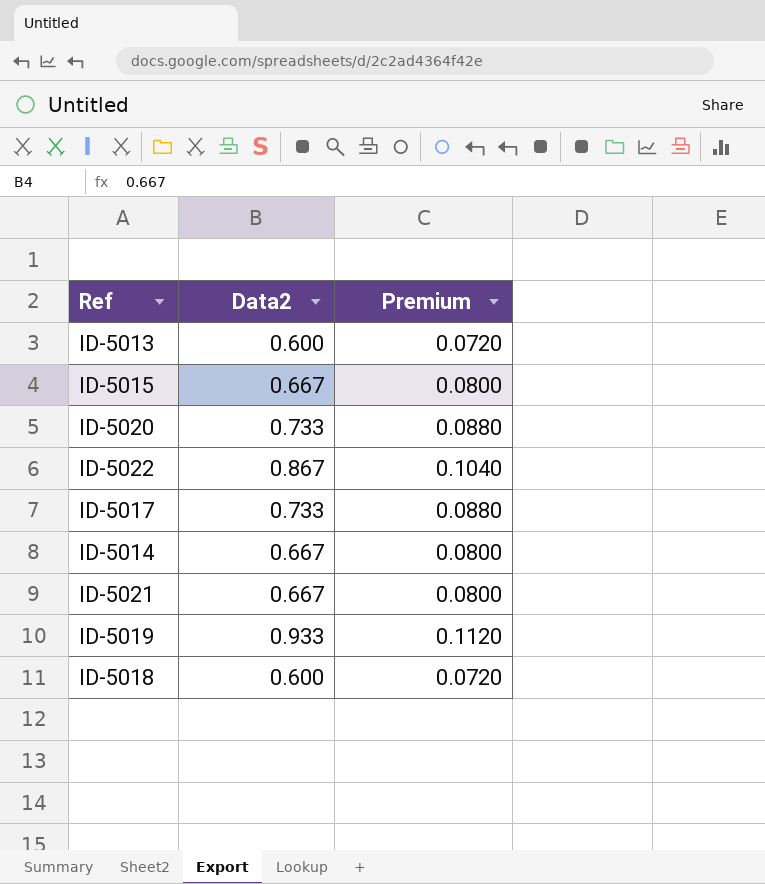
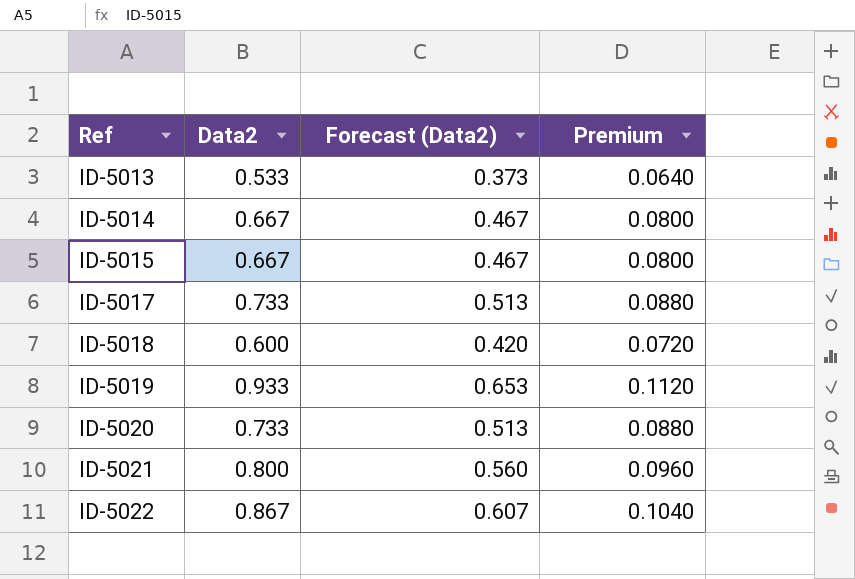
row order: none -> Ref ascending
column Forecast (Data2) | formula: none -> [Data2] * 0.7
ID-5013 | Data2: 0.600 -> 0.533
ID-5013 | Premium: 0.0720 -> 0.0640
ID-5021 | Data2: 0.667 -> 0.800
ID-5021 | Premium: 0.0800 -> 0.0960

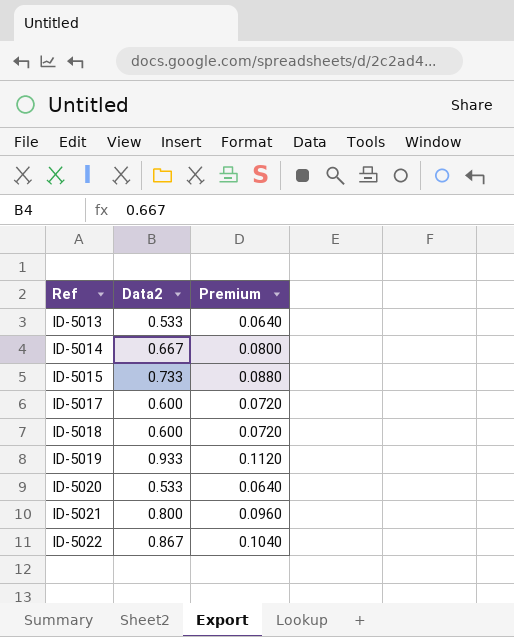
column Forecast (Data2) | formula: [Data2] * 0.7 -> none
ID-5015 | Data2: 0.667 -> 0.733
ID-5015 | Premium: 0.0800 -> 0.0880
ID-5017 | Data2: 0.733 -> 0.600
ID-5017 | Premium: 0.0880 -> 0.0720
ID-5020 | Data2: 0.733 -> 0.533
ID-5020 | Premium: 0.0880 -> 0.0640

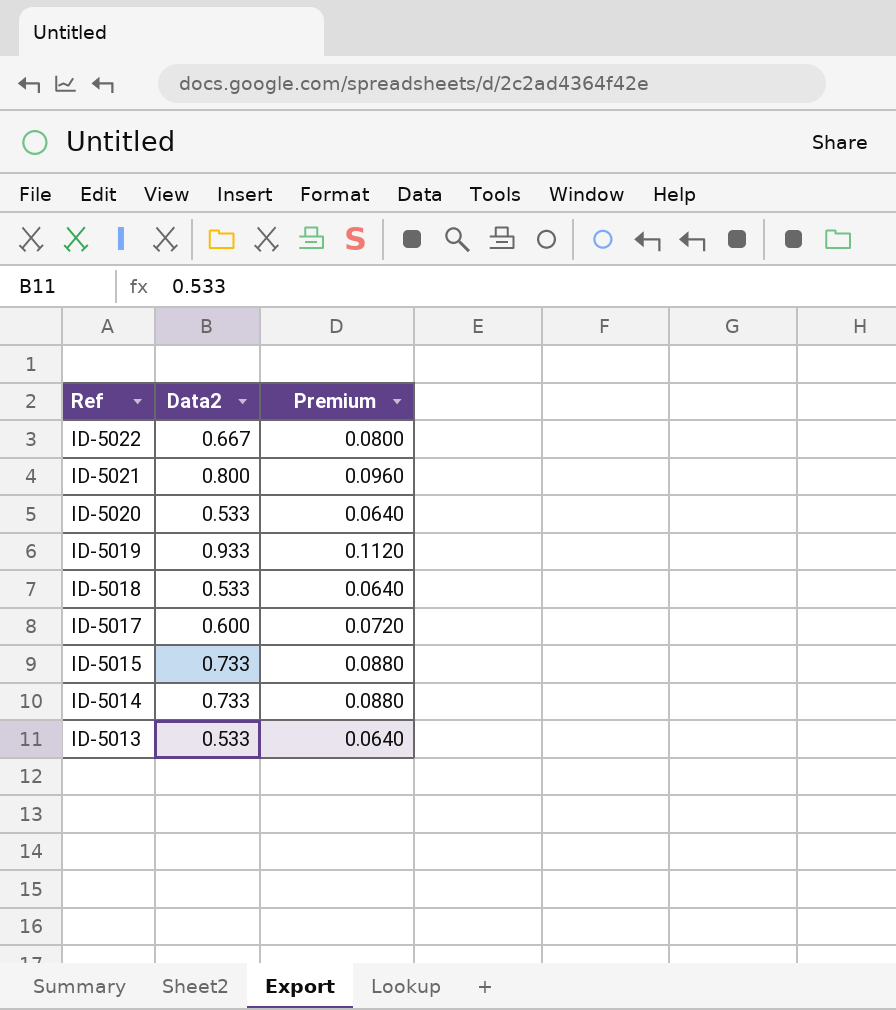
row order: Ref ascending -> Ref descending
ID-5022 | Data2: 0.867 -> 0.667
ID-5022 | Premium: 0.1040 -> 0.0800
ID-5018 | Data2: 0.600 -> 0.533
ID-5018 | Premium: 0.0720 -> 0.0640
ID-5014 | Data2: 0.667 -> 0.733
ID-5014 | Premium: 0.0800 -> 0.0880

